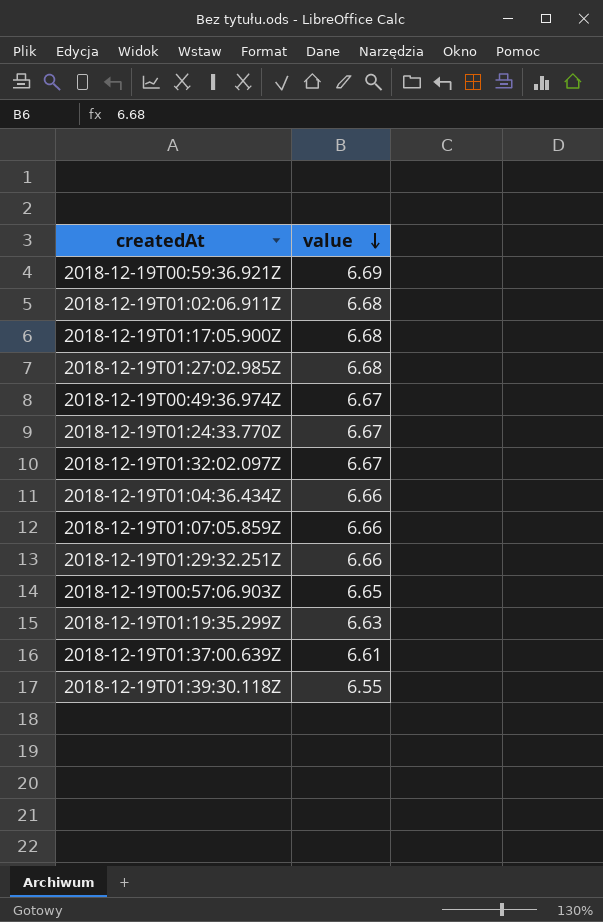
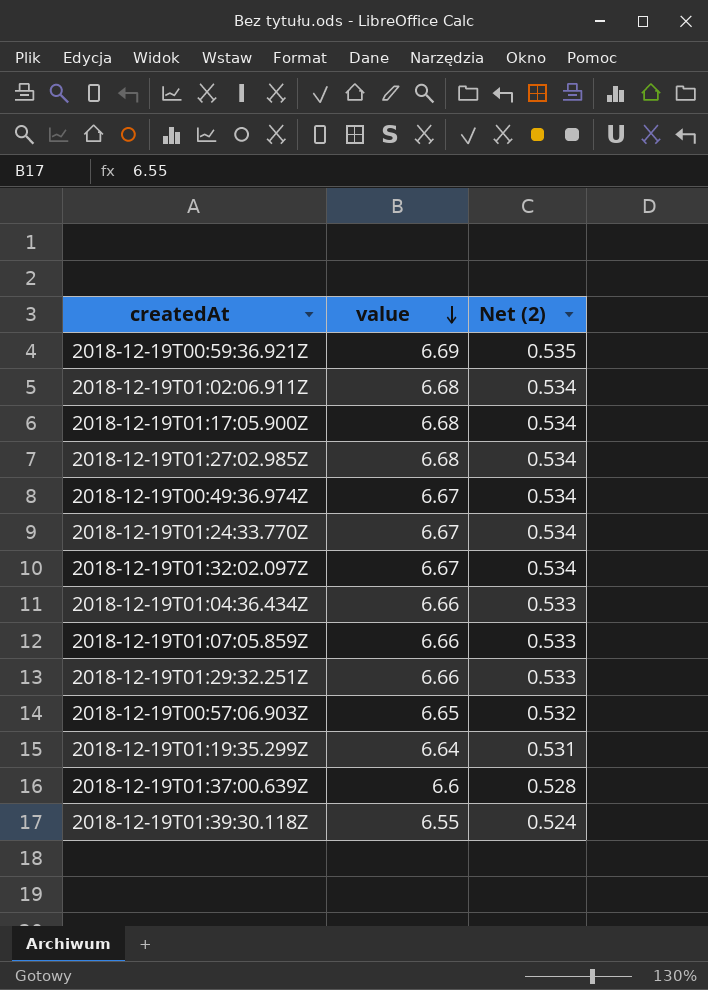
column Net (2) | formula: none -> [value] * 0.08
2018-12-19T01:19:35.299Z | value: 6.63 -> 6.64
2018-12-19T01:37:00.639Z | value: 6.61 -> 6.6

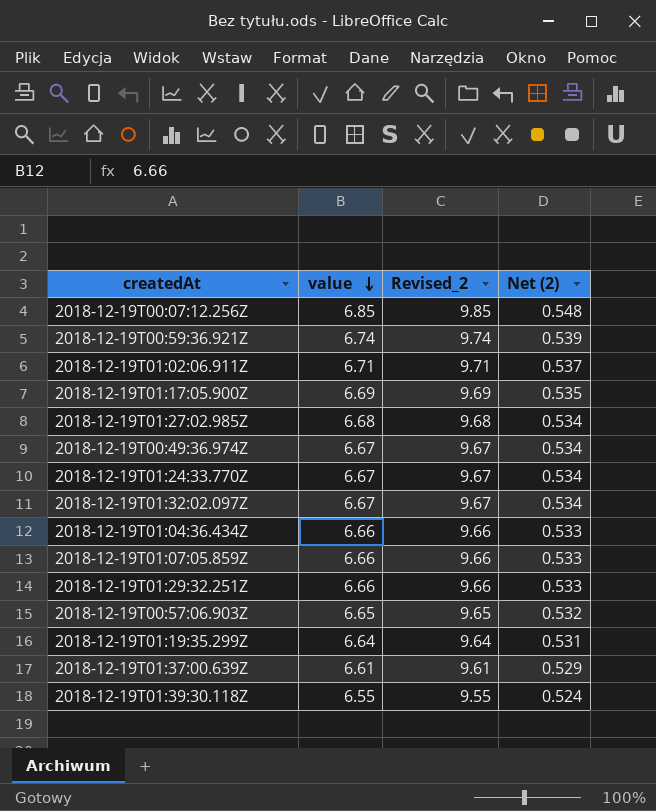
column Revised_2 | formula: none -> [value] + 3
row 2018-12-19T00:07:12.256Z: none -> 6.85 | 9.85 | 0.548
2018-12-19T00:59:36.921Z | value: 6.69 -> 6.74
2018-12-19T00:59:36.921Z | Net (2): 0.535 -> 0.539
2018-12-19T01:02:06.911Z | value: 6.68 -> 6.71
2018-12-19T01:02:06.911Z | Net (2): 0.534 -> 0.537
2018-12-19T01:17:05.900Z | value: 6.68 -> 6.69
2018-12-19T01:17:05.900Z | Net (2): 0.534 -> 0.535
2018-12-19T01:37:00.639Z | value: 6.6 -> 6.61
2018-12-19T01:37:00.639Z | Net (2): 0.528 -> 0.529

